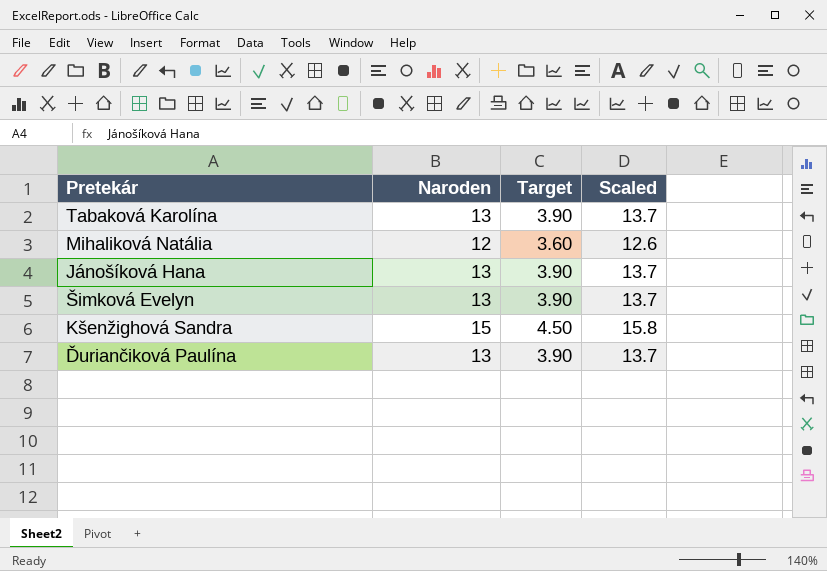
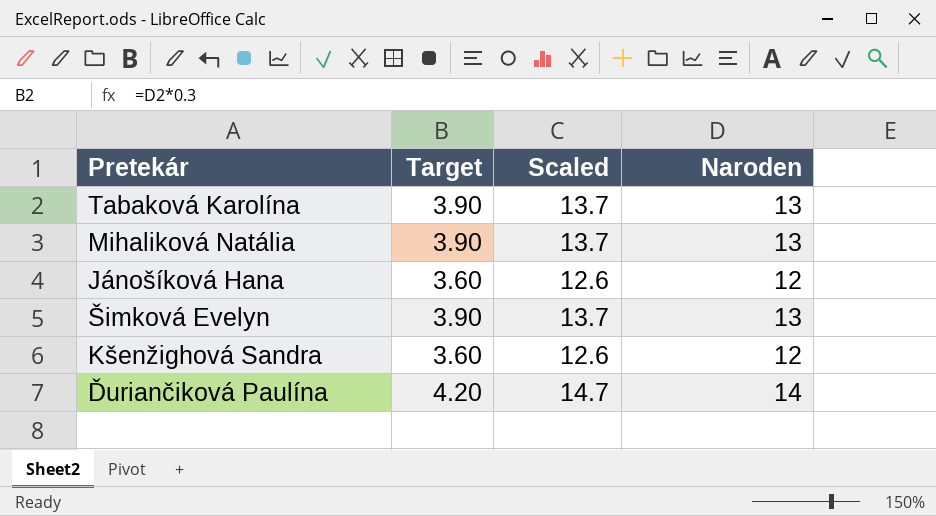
column Naroden | position: 2 -> 4
Mihaliková Natália | Target: 3.60 -> 3.90
Mihaliková Natália | Scaled: 12.6 -> 13.7
Mihaliková Natália | Naroden: 12 -> 13
Jánošíková Hana | Target: 3.90 -> 3.60
Jánošíková Hana | Scaled: 13.7 -> 12.6
Jánošíková Hana | Naroden: 13 -> 12
Kšenžighová Sandra | Target: 4.50 -> 3.60
Kšenžighová Sandra | Scaled: 15.8 -> 12.6
Kšenžighová Sandra | Naroden: 15 -> 12
Ďuriančiková Paulína | Target: 3.90 -> 4.20
Ďuriančiková Paulína | Scaled: 13.7 -> 14.7
Ďuriančiková Paulína | Naroden: 13 -> 14

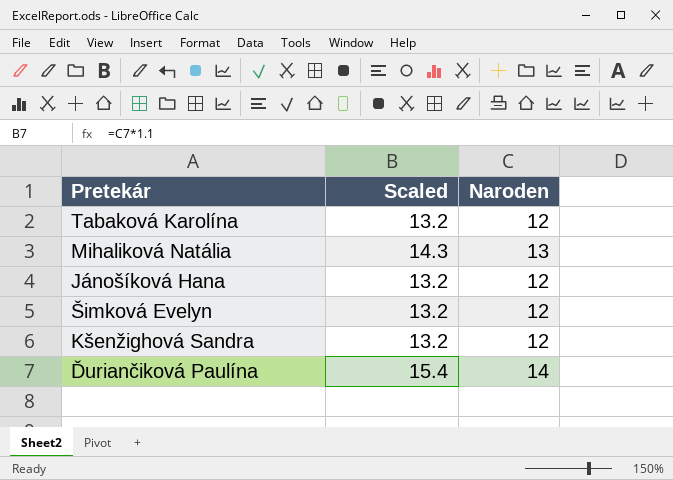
column Target | formula: [Naroden] * 0.3 -> none
column Scaled | formula: [Naroden] * 1.05 -> [Naroden] * 1.1
Tabaková Karolína | Naroden: 13 -> 12
Šimková Evelyn | Naroden: 13 -> 12

